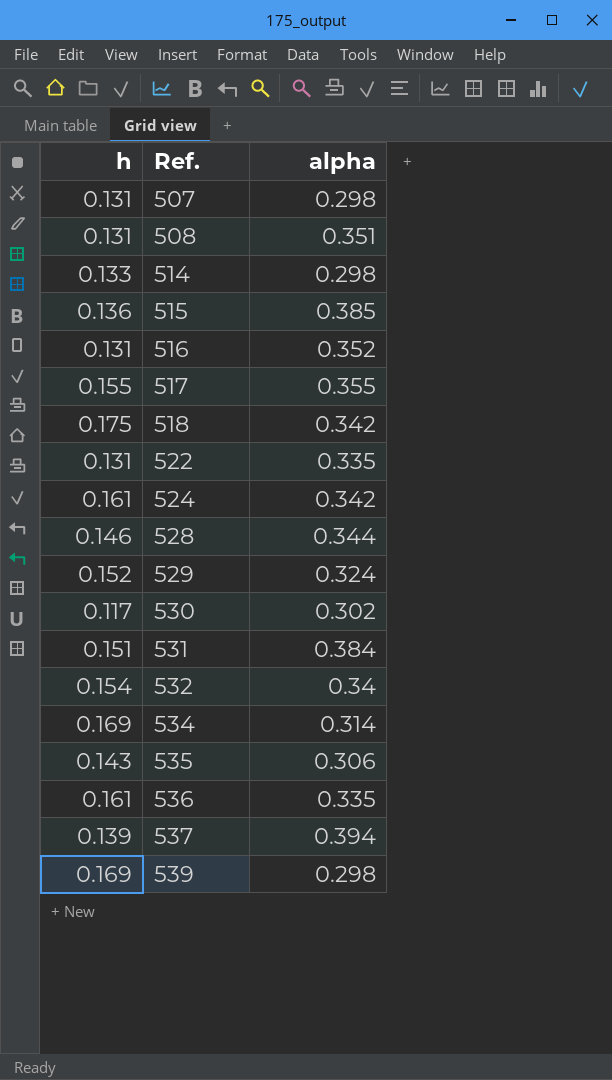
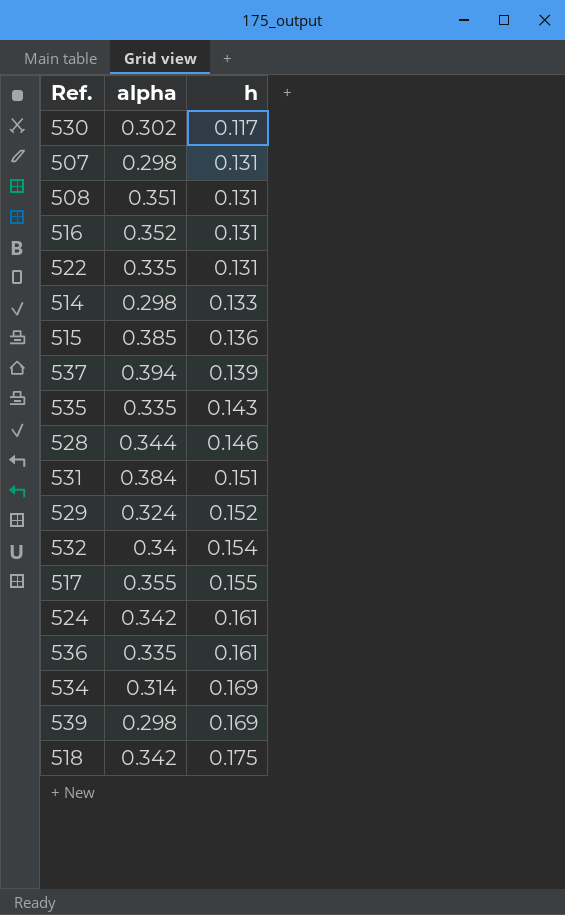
row order: Ref. ascending -> h ascending
column h | position: 1 -> 3
535 | alpha: 0.306 -> 0.335

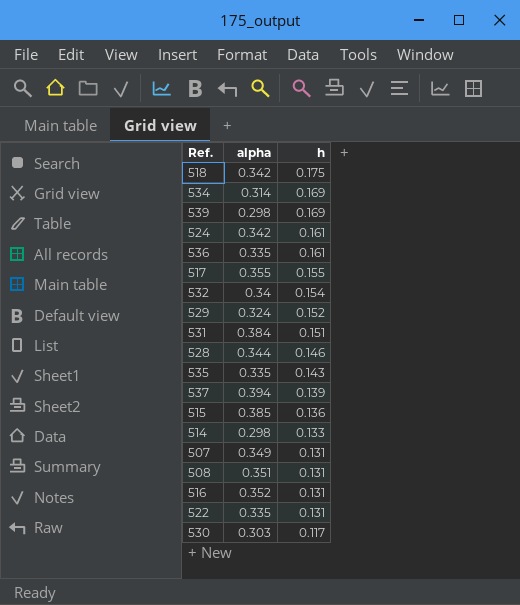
row order: h ascending -> h descending
507 | alpha: 0.298 -> 0.349
530 | alpha: 0.302 -> 0.303

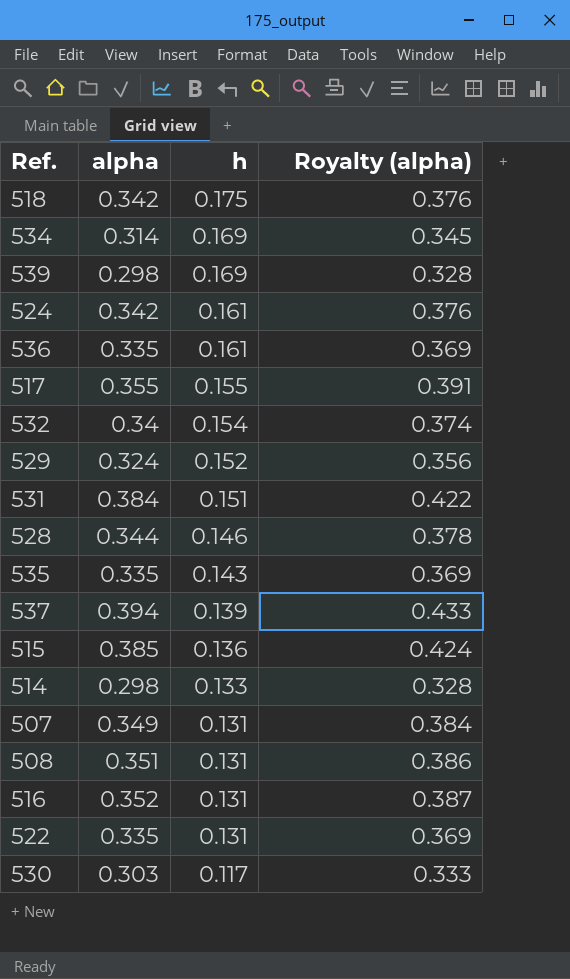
column Royalty (alpha) | formula: none -> [alpha] * 1.1

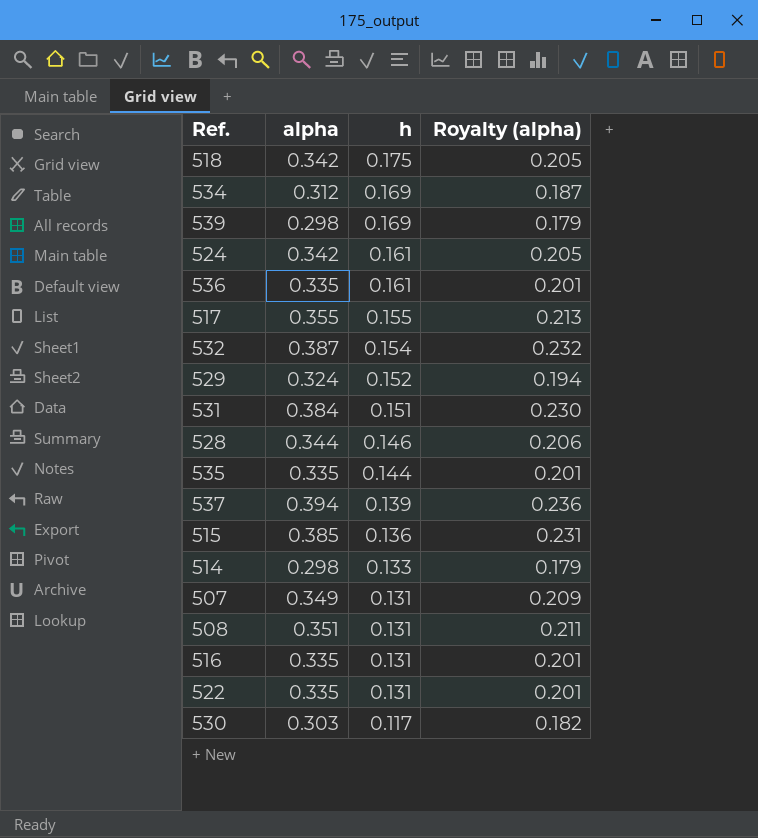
column Royalty (alpha) | formula: [alpha] * 1.1 -> [alpha] * 0.6
534 | alpha: 0.314 -> 0.312
532 | alpha: 0.34 -> 0.387
535 | h: 0.143 -> 0.144
516 | alpha: 0.352 -> 0.335

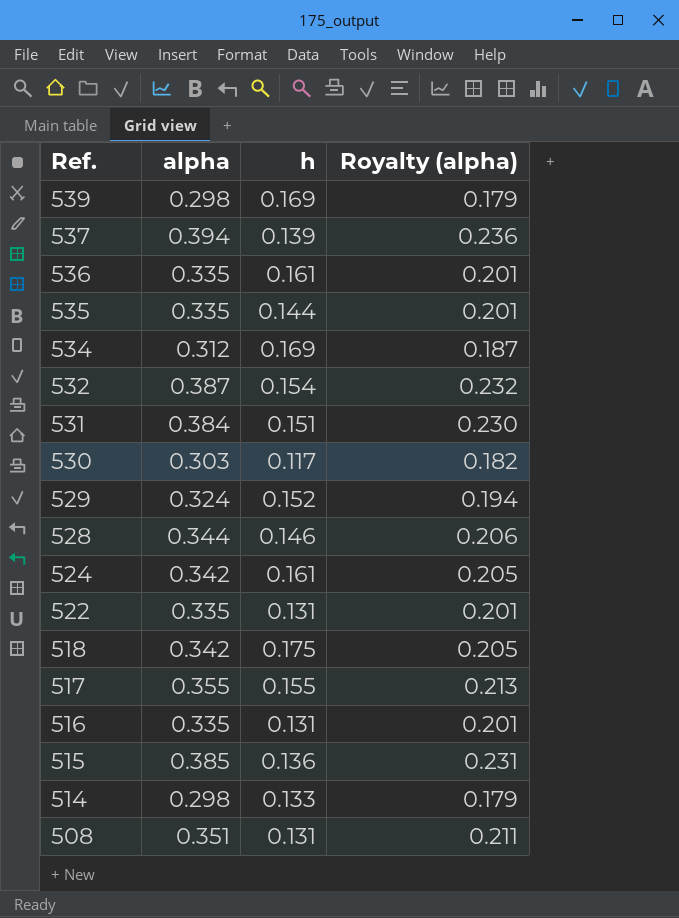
row order: h descending -> Ref. descending
row 507: 0.349 | 0.131 | 0.209 -> none

